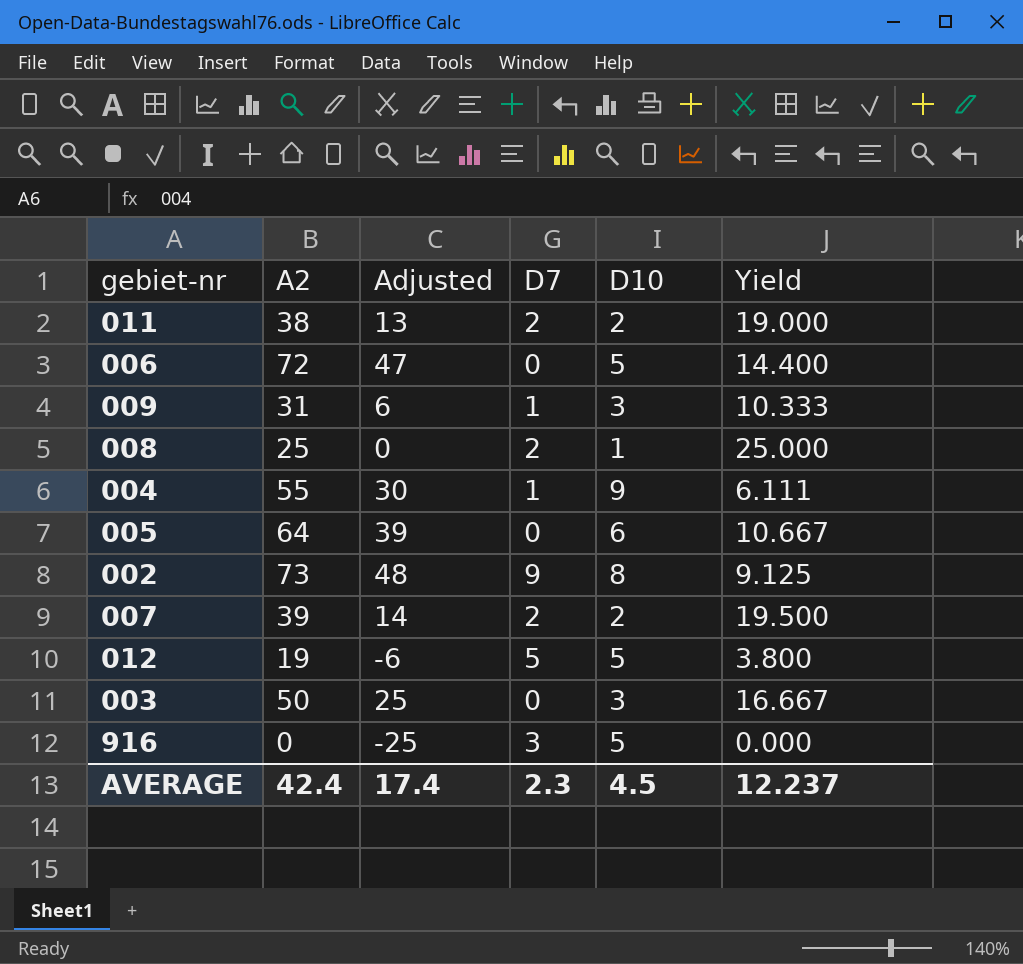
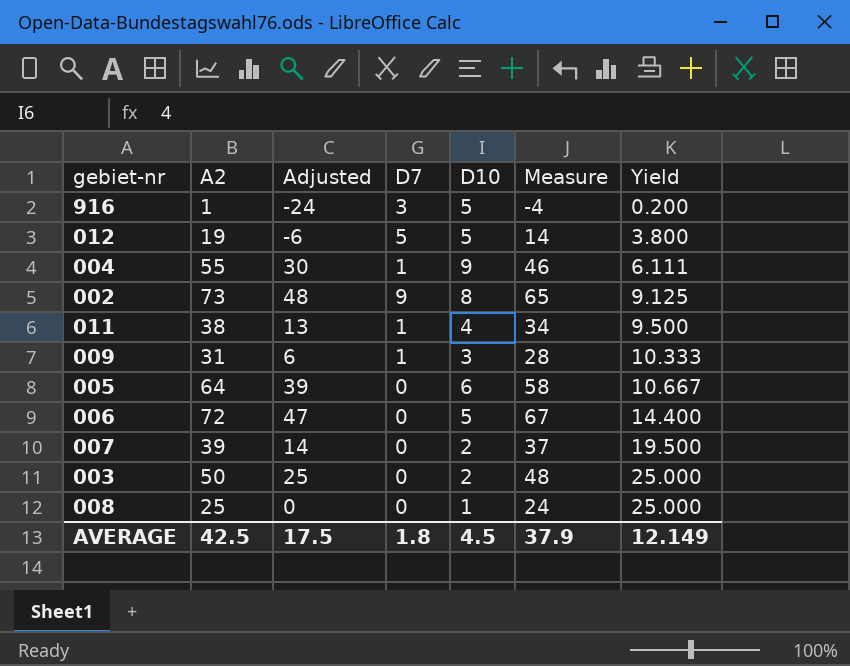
row order: none -> Yield ascending
column Measure | formula: none -> [A2] - [D10]
916 | A2: 0 -> 1
916 | Adjusted: -25 -> -24
916 | Yield: 0.000 -> 0.200
011 | D7: 2 -> 1
011 | D10: 2 -> 4
011 | Yield: 19.000 -> 9.500
007 | D7: 2 -> 0
003 | D10: 3 -> 2
003 | Yield: 16.667 -> 25.000
008 | D7: 2 -> 0
AVERAGE | A2: 42.4 -> 42.5
AVERAGE | Adjusted: 17.4 -> 17.5
AVERAGE | D7: 2.3 -> 1.8
AVERAGE | Yield: 12.237 -> 12.149

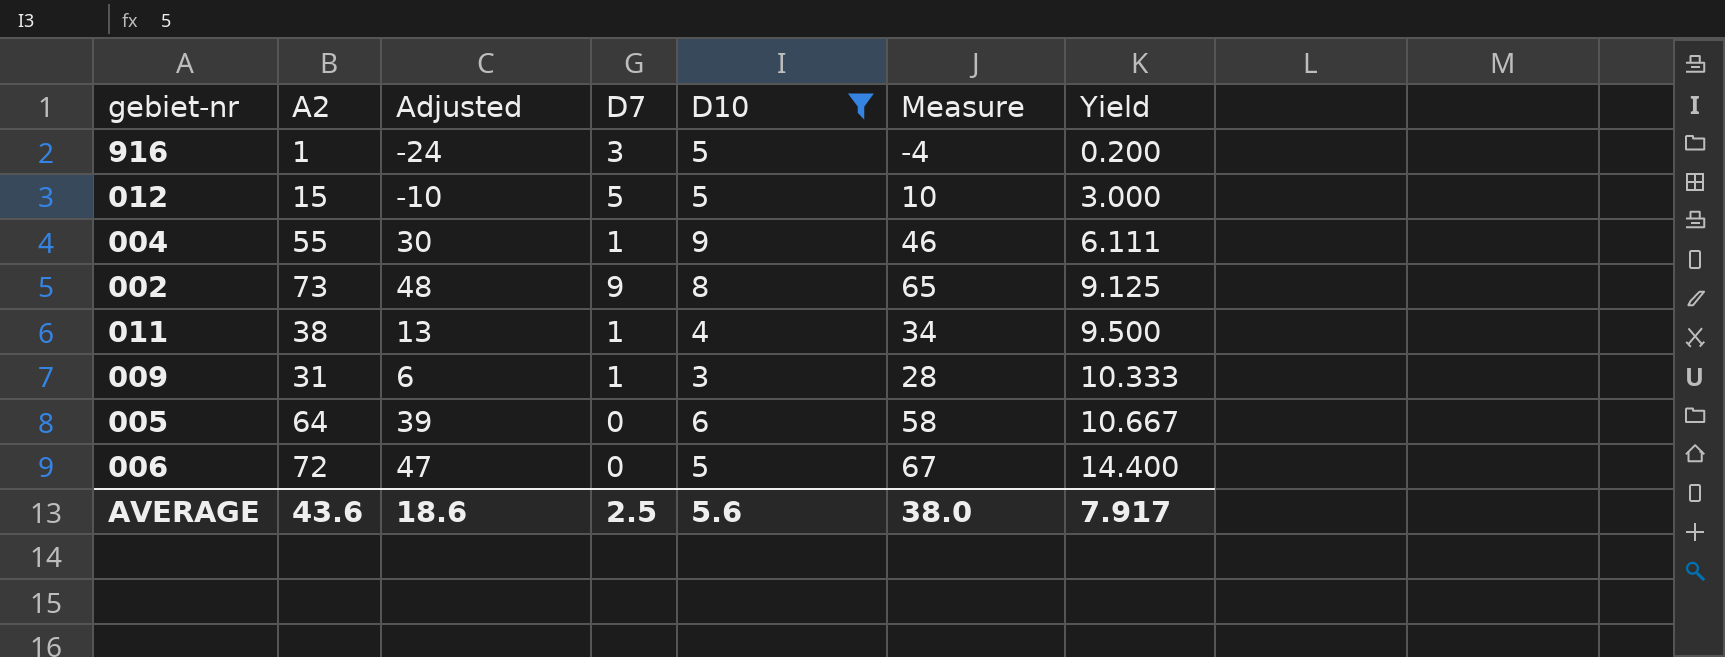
filter: none -> D10 >= 3
012 | A2: 19 -> 15
012 | Adjusted: -6 -> -10
012 | Measure: 14 -> 10
012 | Yield: 3.800 -> 3.000
AVERAGE | A2: 42.5 -> 43.6
AVERAGE | Adjusted: 17.5 -> 18.6
AVERAGE | D7: 1.8 -> 2.5
AVERAGE | D10: 4.5 -> 5.6
AVERAGE | Measure: 37.9 -> 38.0
AVERAGE | Yield: 12.149 -> 7.917

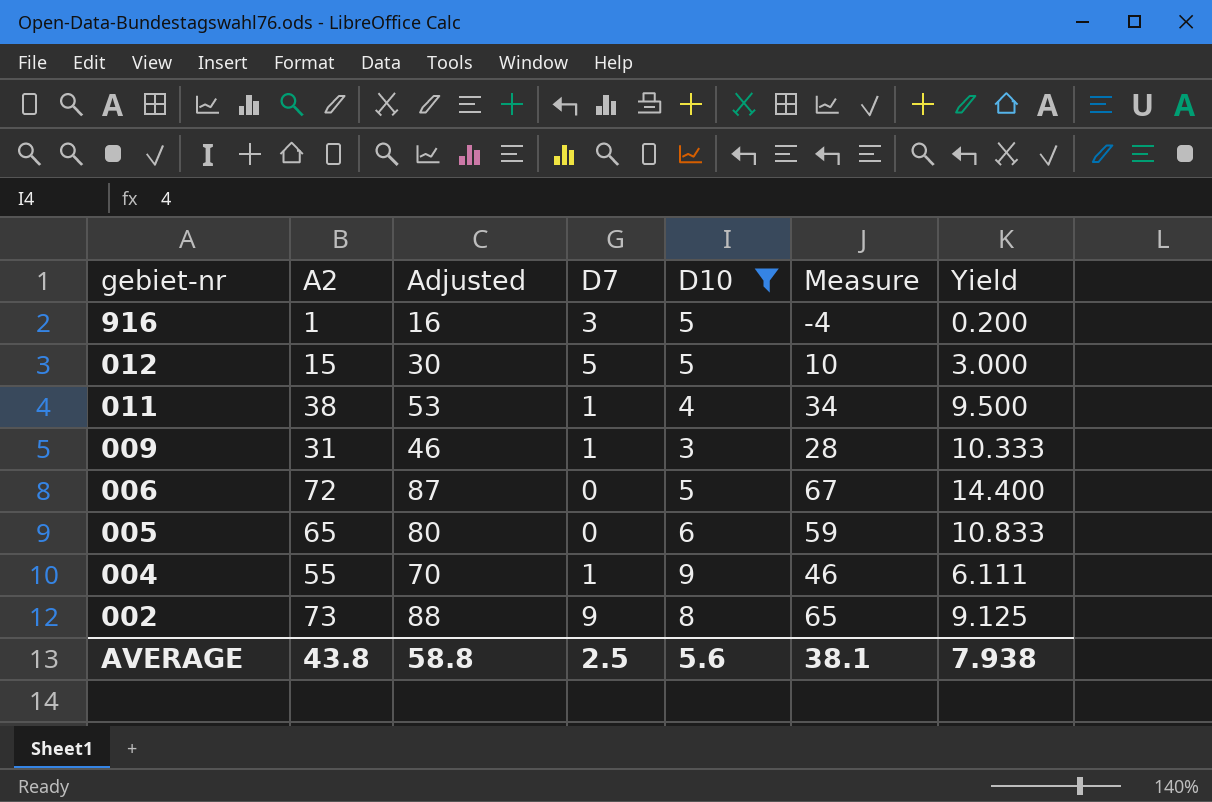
row order: Yield ascending -> gebiet-nr descending
column Adjusted | formula: [A2] - 25 -> [A2] + 15
005 | A2: 64 -> 65
005 | Measure: 58 -> 59
005 | Yield: 10.667 -> 10.833
AVERAGE | A2: 43.6 -> 43.8
AVERAGE | Adjusted: 18.6 -> 58.8
AVERAGE | Measure: 38.0 -> 38.1
AVERAGE | Yield: 7.917 -> 7.938

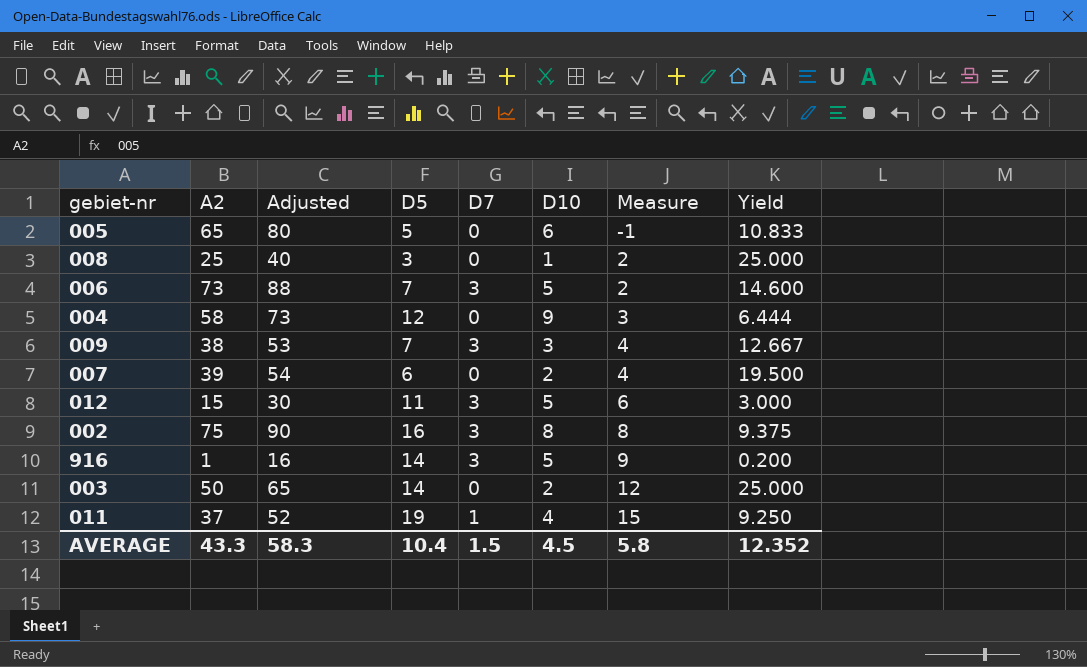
filter: D10 >= 3 -> none
row order: gebiet-nr descending -> Measure ascending
column D5 | position: none -> 4
column Measure | formula: [A2] - [D10] -> [D5] - [D10]
006 | A2: 72 -> 73
006 | Adjusted: 87 -> 88
006 | D7: 0 -> 3
006 | Yield: 14.400 -> 14.600
004 | A2: 55 -> 58
004 | Adjusted: 70 -> 73
004 | D7: 1 -> 0
004 | Yield: 6.111 -> 6.444
009 | A2: 31 -> 38
009 | Adjusted: 46 -> 53
009 | D7: 1 -> 3
009 | Yield: 10.333 -> 12.667
012 | D7: 5 -> 3
002 | A2: 73 -> 75
002 | Adjusted: 88 -> 90
002 | D7: 9 -> 3
002 | Yield: 9.125 -> 9.375
011 | A2: 38 -> 37
011 | Adjusted: 53 -> 52
011 | Yield: 9.500 -> 9.250
AVERAGE | A2: 43.8 -> 43.3
AVERAGE | Adjusted: 58.8 -> 58.3
AVERAGE | D7: 2.5 -> 1.5
AVERAGE | D10: 5.6 -> 4.5
AVERAGE | Measure: 38.1 -> 5.8
AVERAGE | Yield: 7.938 -> 12.352

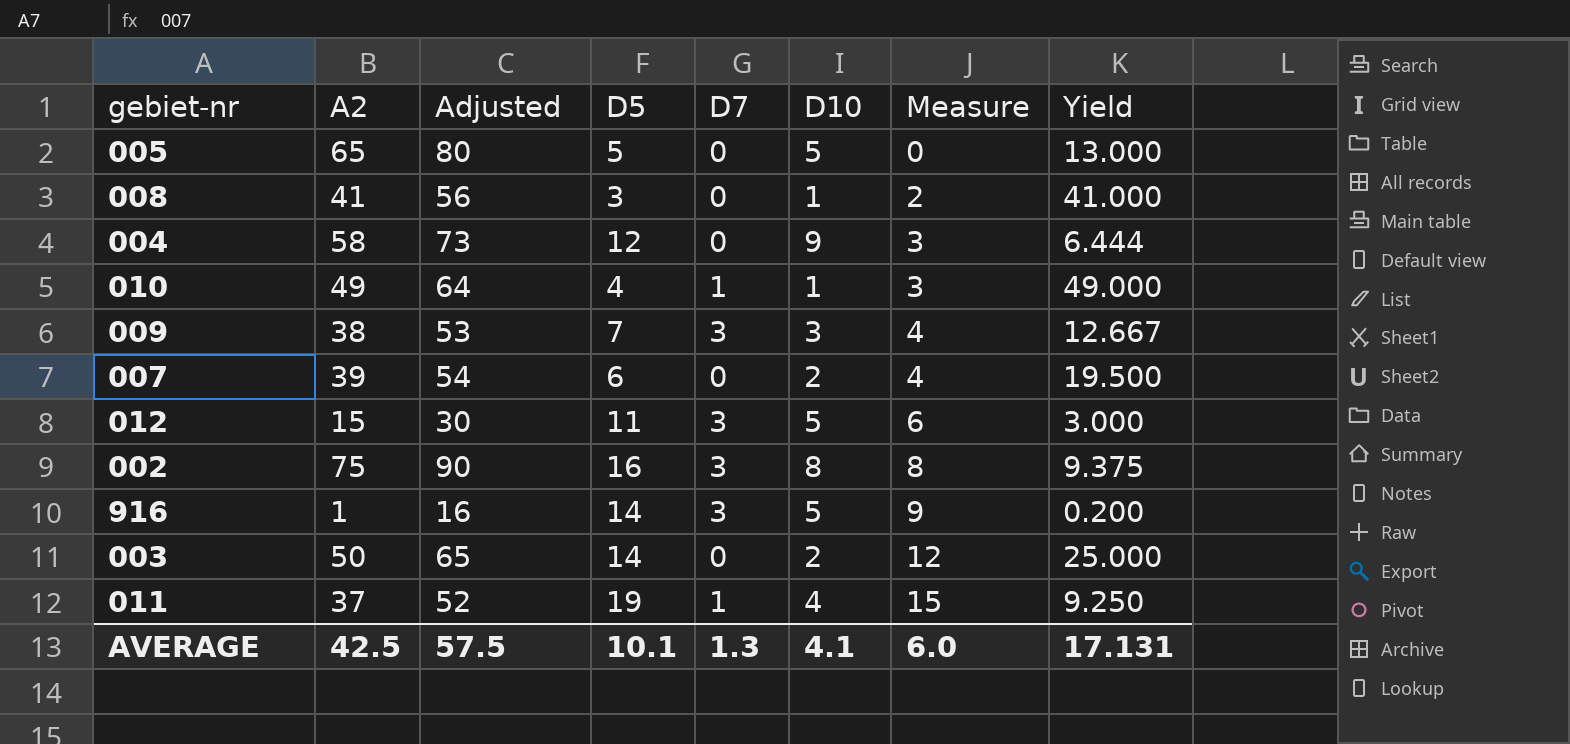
row 006: 73 | 88 | 7 | 3 | 5 | 2 | 14.600 -> none
005 | D10: 6 -> 5
005 | Measure: -1 -> 0
005 | Yield: 10.833 -> 13.000
008 | A2: 25 -> 41
008 | Adjusted: 40 -> 56
008 | Yield: 25.000 -> 41.000
row 010: none -> 49 | 64 | 4 | 1 | 1 | 3 | 49.000
AVERAGE | A2: 43.3 -> 42.5
AVERAGE | Adjusted: 58.3 -> 57.5
AVERAGE | D5: 10.4 -> 10.1
AVERAGE | D7: 1.5 -> 1.3
AVERAGE | D10: 4.5 -> 4.1
AVERAGE | Measure: 5.8 -> 6.0
AVERAGE | Yield: 12.352 -> 17.131

